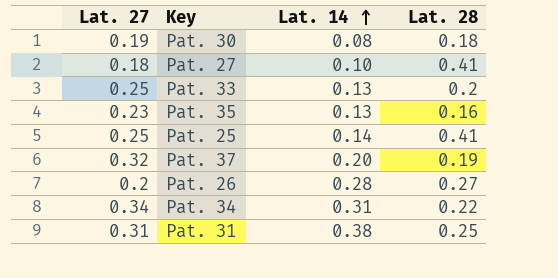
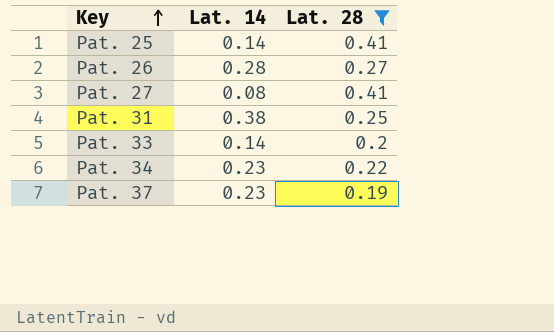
filter: none -> Lat. 28 >= 0.19
row order: Lat. 14 ascending -> Key ascending
column Lat. 27 | position: 1 -> none
Pat. 27 | Lat. 14: 0.10 -> 0.08
Pat. 33 | Lat. 14: 0.13 -> 0.14
Pat. 34 | Lat. 14: 0.31 -> 0.23
Pat. 37 | Lat. 14: 0.20 -> 0.23

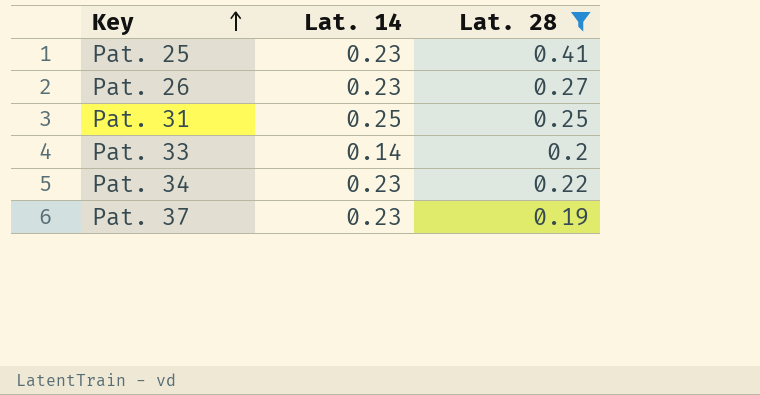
row Pat. 27: 0.08 | 0.41 -> none
Pat. 25 | Lat. 14: 0.14 -> 0.23
Pat. 26 | Lat. 14: 0.28 -> 0.23
Pat. 31 | Lat. 14: 0.38 -> 0.25

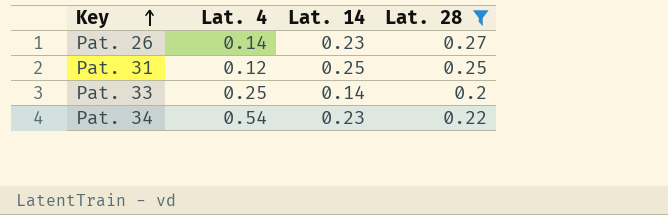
column Lat. 4 | position: none -> 2
row Pat. 25: 0.23 | 0.41 -> none
row Pat. 37: 0.23 | 0.19 -> none

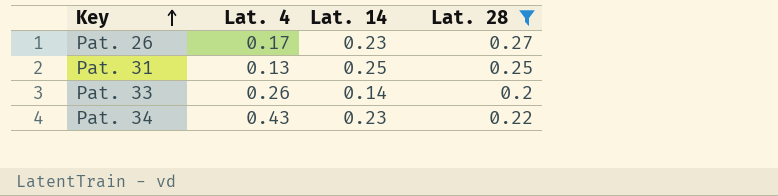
Pat. 26 | Lat. 4: 0.14 -> 0.17
Pat. 31 | Lat. 4: 0.12 -> 0.13
Pat. 33 | Lat. 4: 0.25 -> 0.26
Pat. 34 | Lat. 4: 0.54 -> 0.43

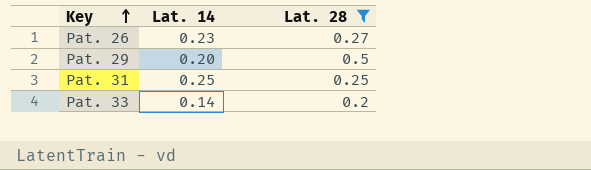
column Lat. 4 | position: 2 -> none
row Pat. 34: 0.43 | 0.23 | 0.22 -> none
row Pat. 29: none -> 0.20 | 0.5

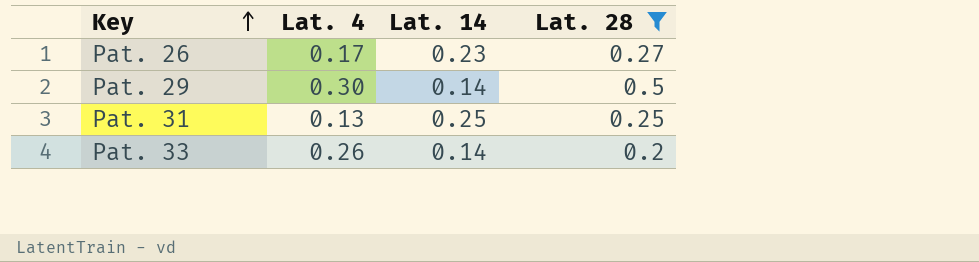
column Lat. 4 | position: none -> 2
Pat. 29 | Lat. 14: 0.20 -> 0.14

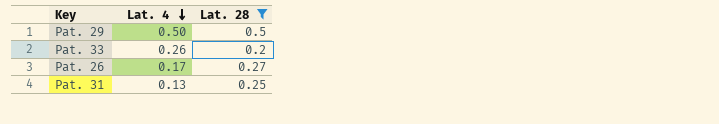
row order: Key ascending -> Lat. 4 descending
column Lat. 14 | position: 3 -> none
Pat. 29 | Lat. 4: 0.30 -> 0.50

